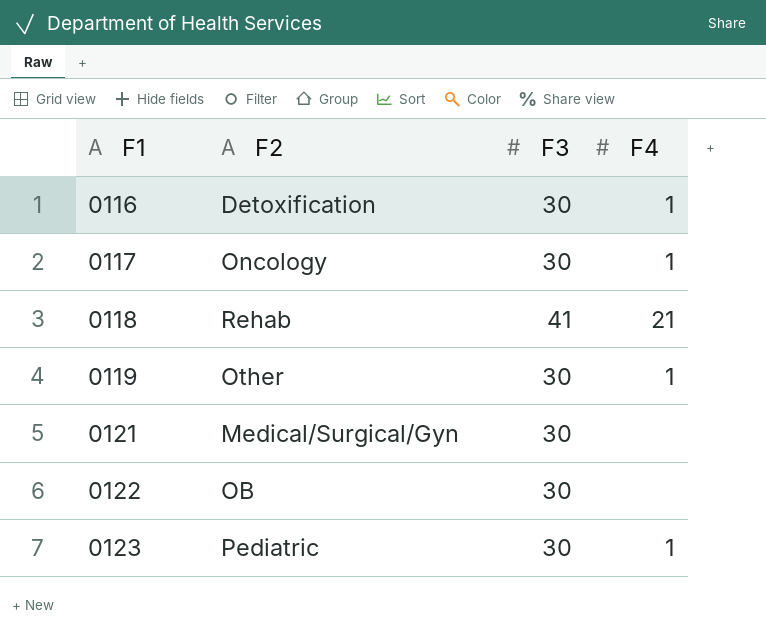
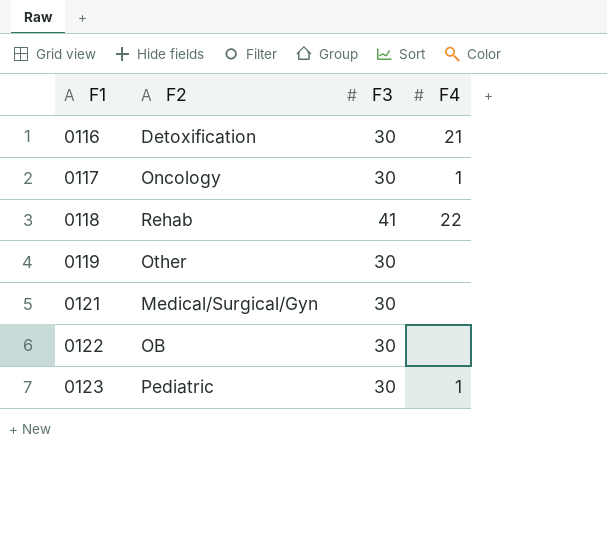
0116 | F4: 1 -> 21
0118 | F4: 21 -> 22
0119 | F4: 1 -> none

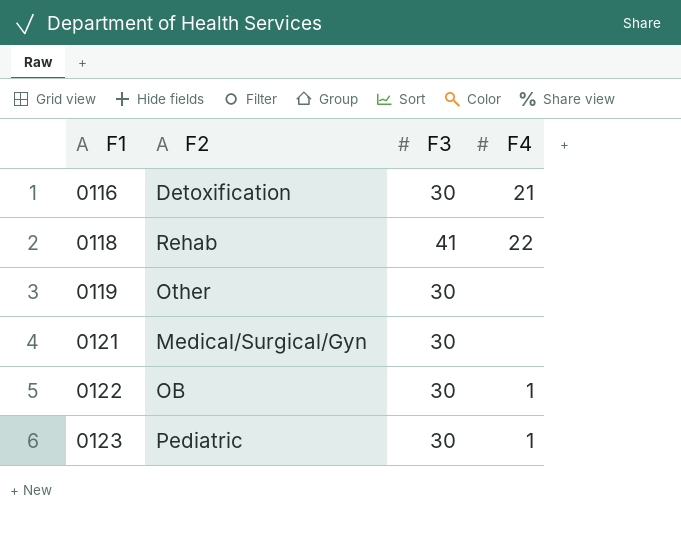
row 0117: Oncology | 30 | 1 -> none
0122 | F4: none -> 1

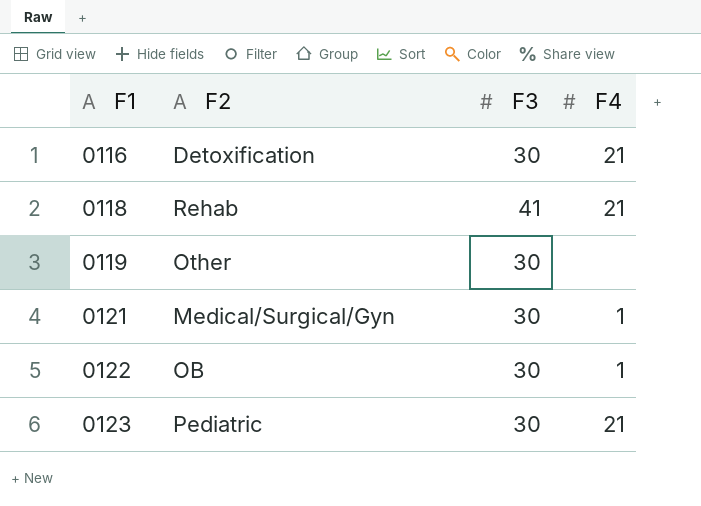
0118 | F4: 22 -> 21
0121 | F4: none -> 1
0123 | F4: 1 -> 21

